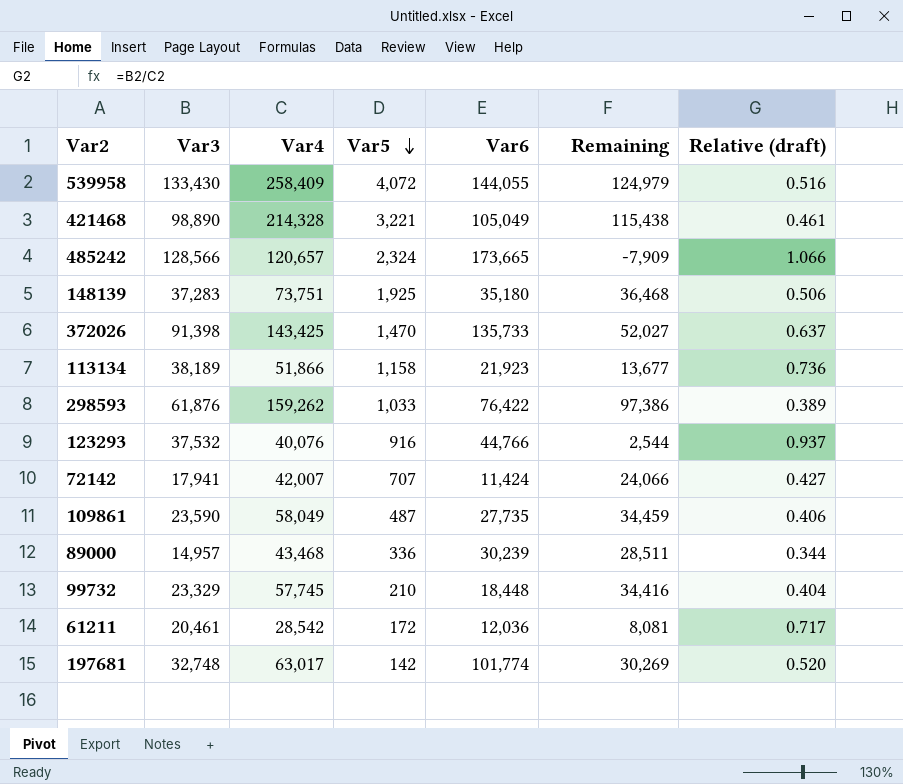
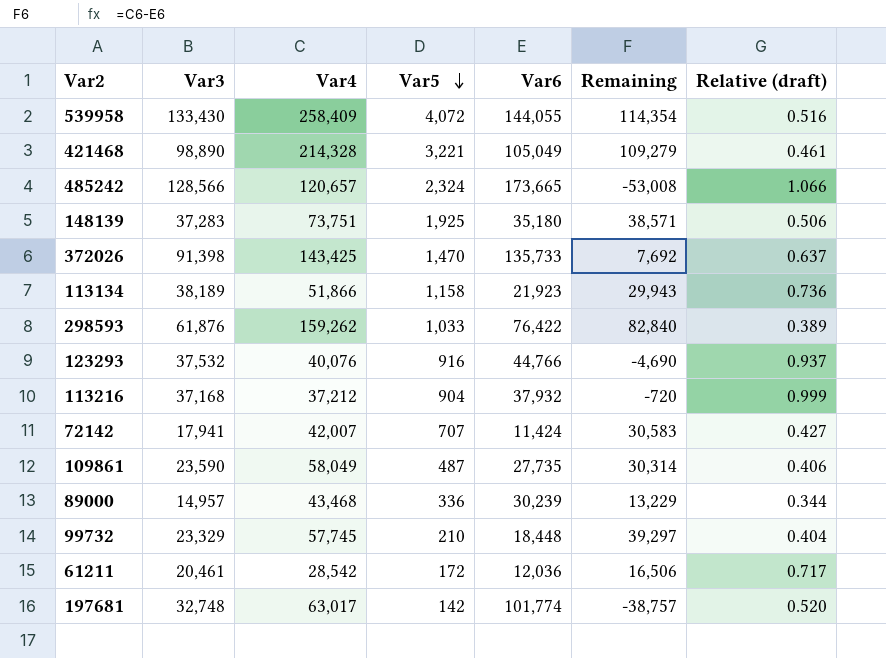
column Remaining | formula: [Var4] - [Var3] -> [Var4] - [Var6]
row 113216: none -> 37,168 | 37,212 | 904 | 37,932 | -720 | 0.999

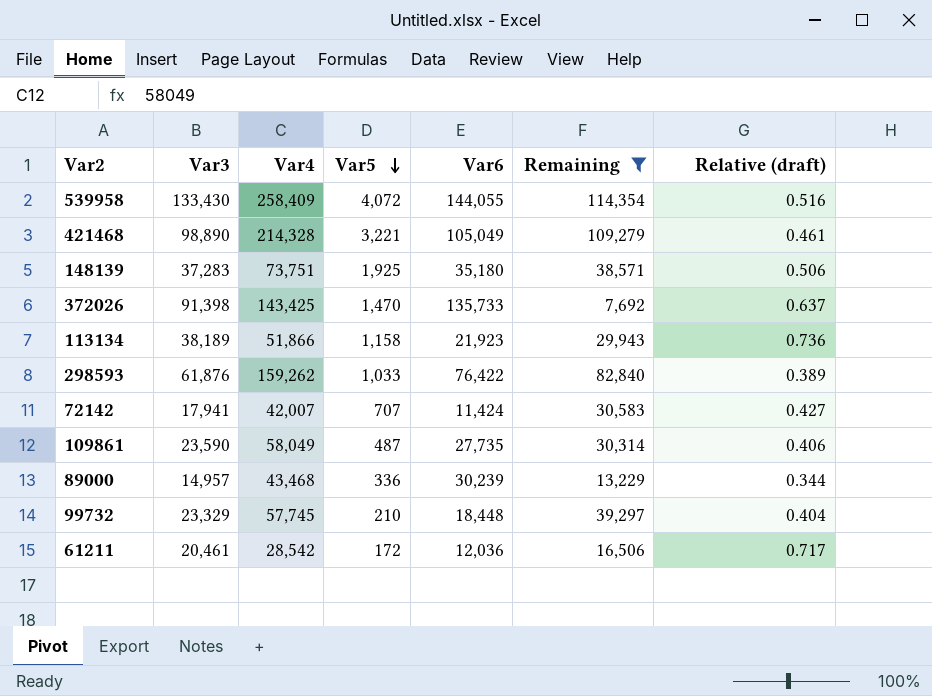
filter: none -> Remaining >= 7,692

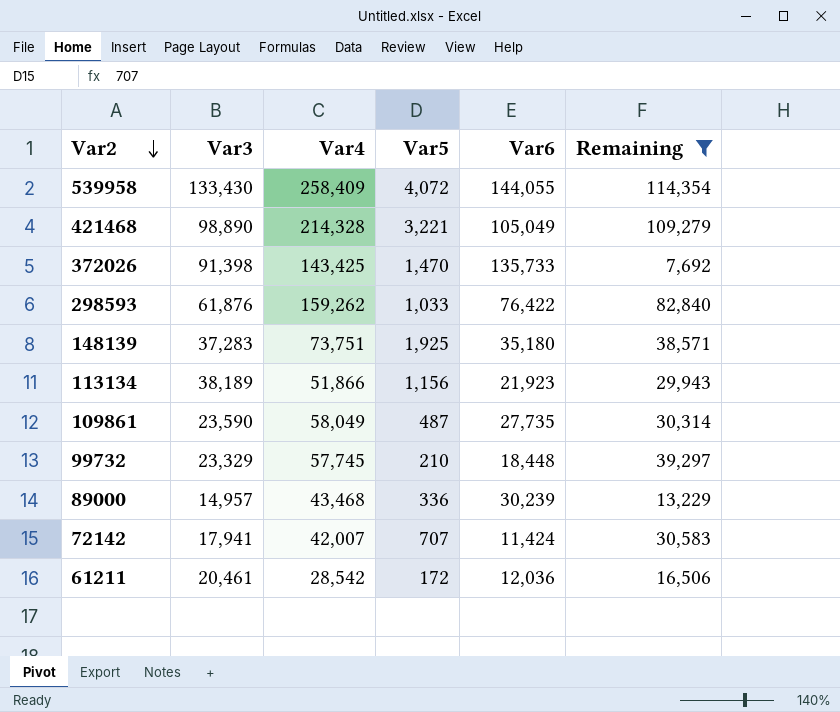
row order: Var5 descending -> Var2 descending
column Relative (draft) | formula: [Var3] / [Var4] -> none
113134 | Var5: 1,158 -> 1,156

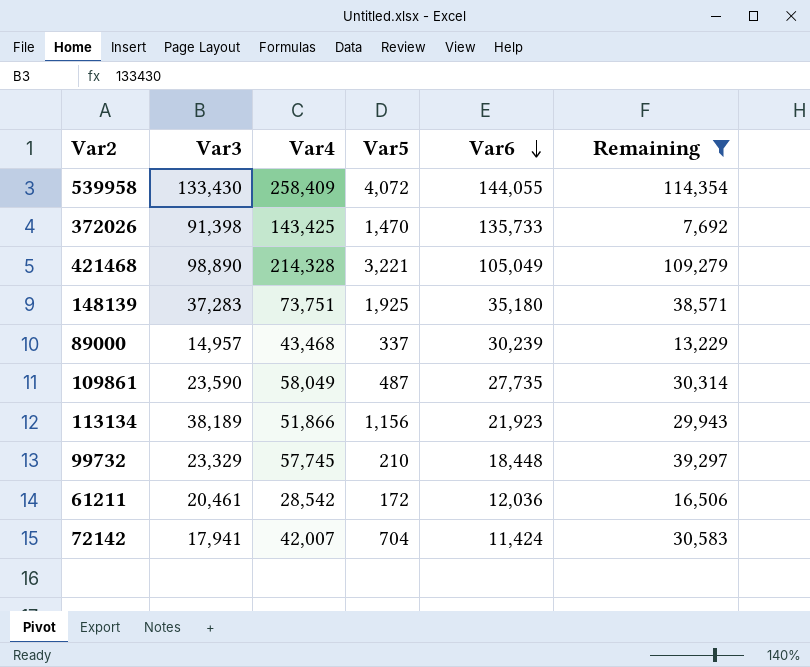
row order: Var2 descending -> Var6 descending
row 298593: 61,876 | 159,262 | 1,033 | 76,422 | 82,840 -> none
89000 | Var5: 336 -> 337
72142 | Var5: 707 -> 704

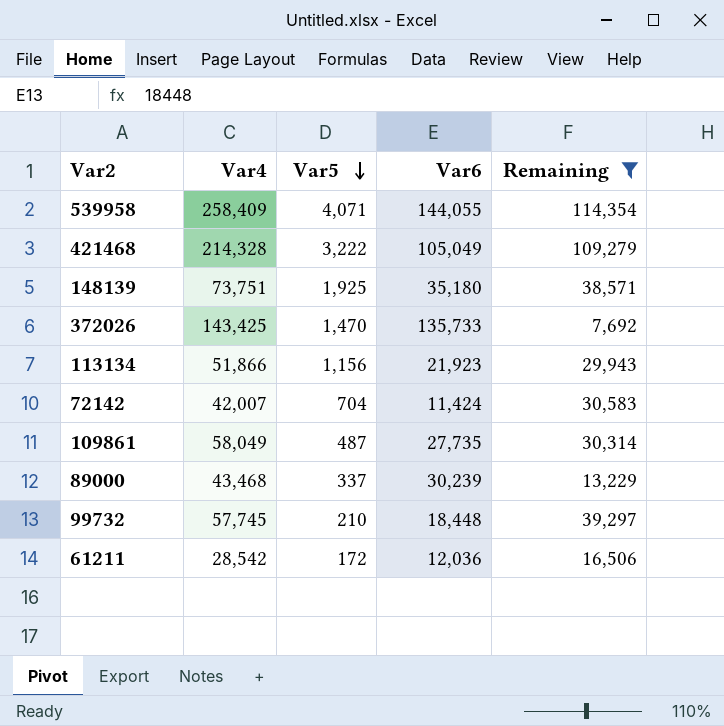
row order: Var6 descending -> Var5 descending
column Var3 | position: 2 -> none
539958 | Var5: 4,072 -> 4,071
421468 | Var5: 3,221 -> 3,222

